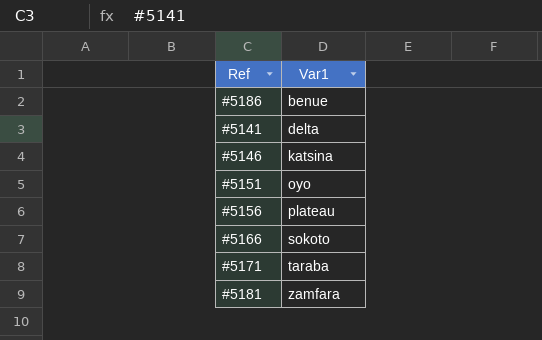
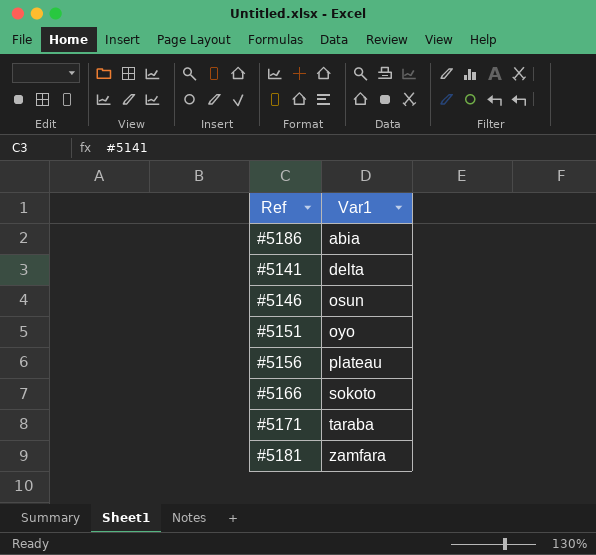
#5186 | Var1: benue -> abia
#5146 | Var1: katsina -> osun

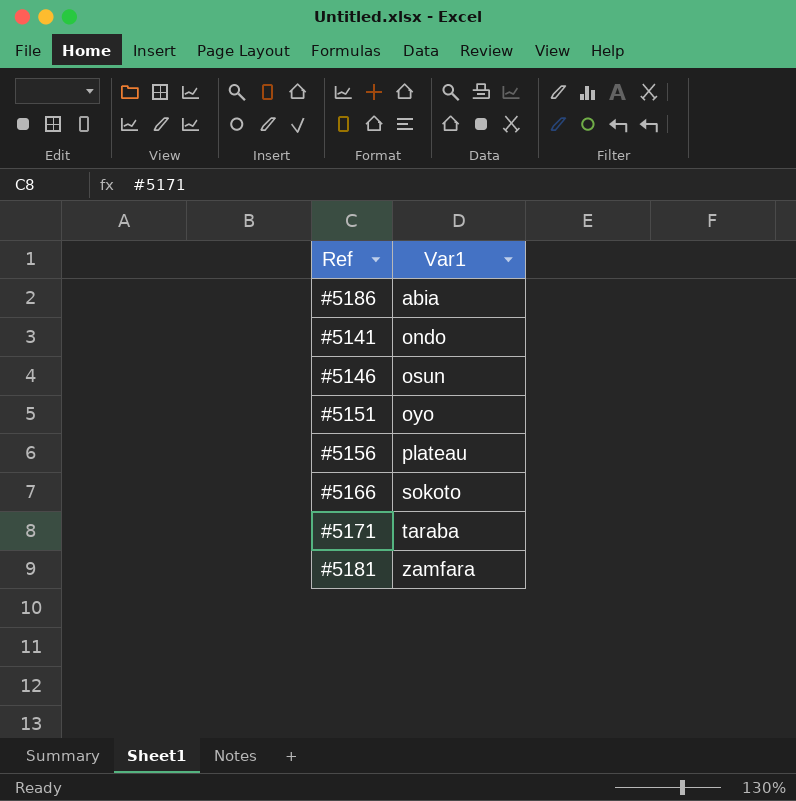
#5141 | Var1: delta -> ondo

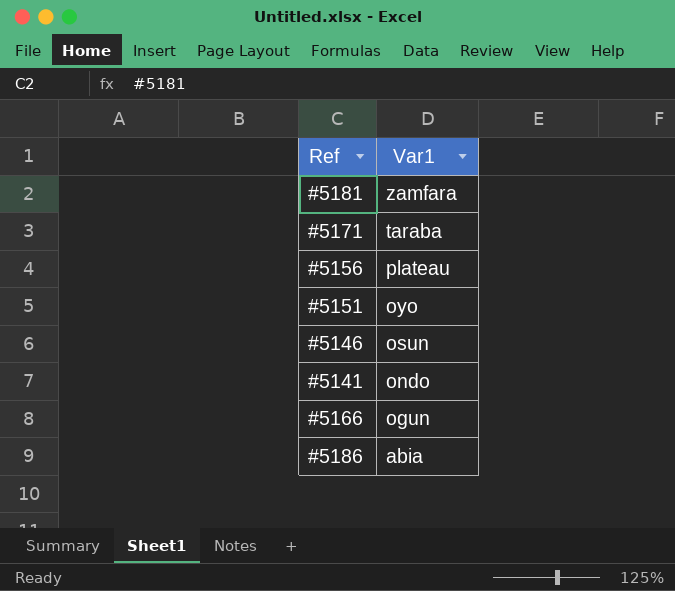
row order: Var1 ascending -> Var1 descending
#5166 | Var1: sokoto -> ogun

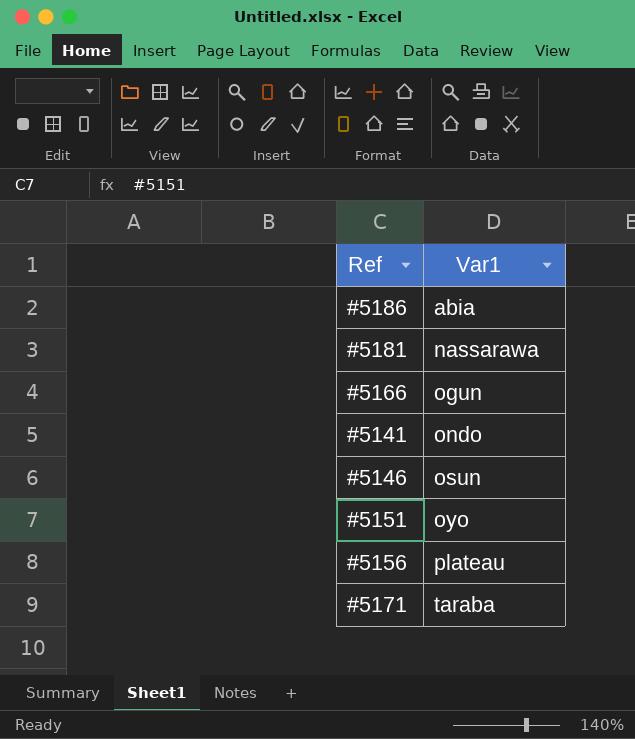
row order: Var1 descending -> Var1 ascending
#5181 | Var1: zamfara -> nassarawa

